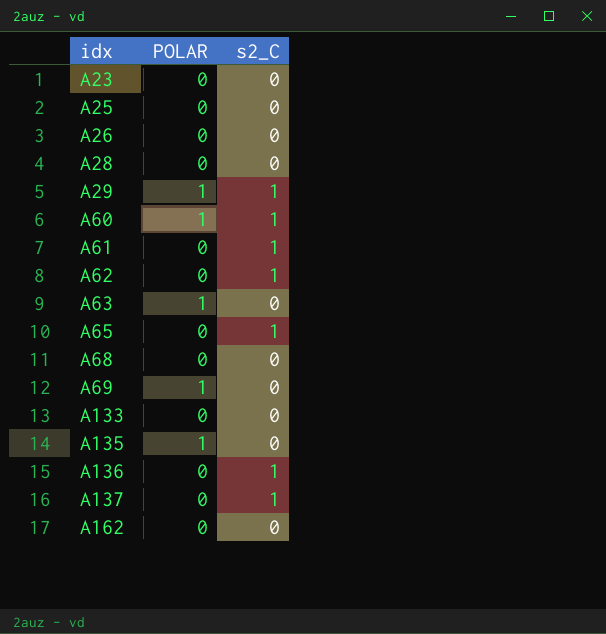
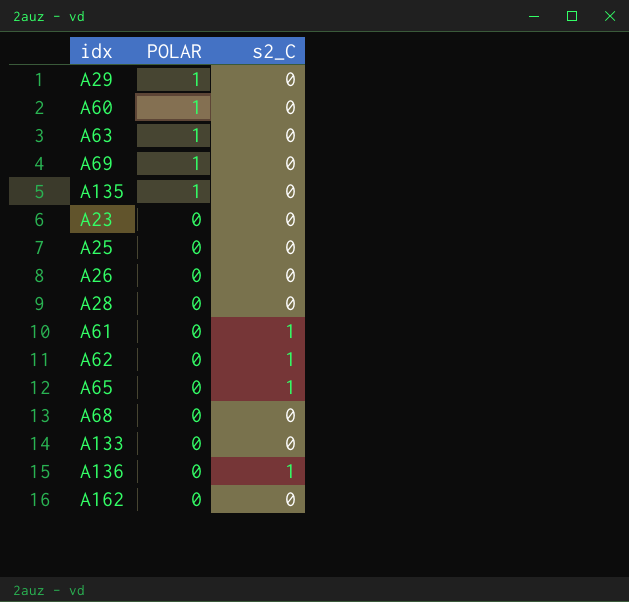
row order: idx ascending -> POLAR descending
row A137: 0 | 1 -> none
A29 | s2_C: 1 -> 0
A60 | s2_C: 1 -> 0

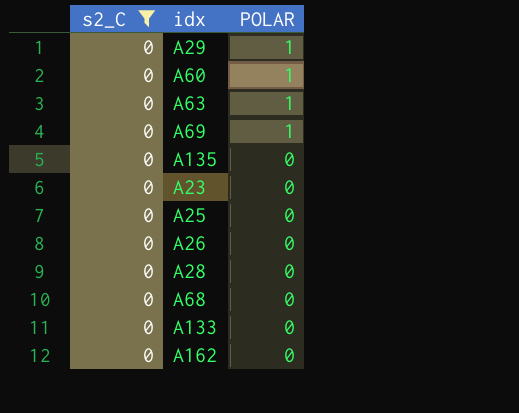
filter: none -> s2_C = 0
column s2_C | position: 3 -> 1
A135 | POLAR: 1 -> 0

